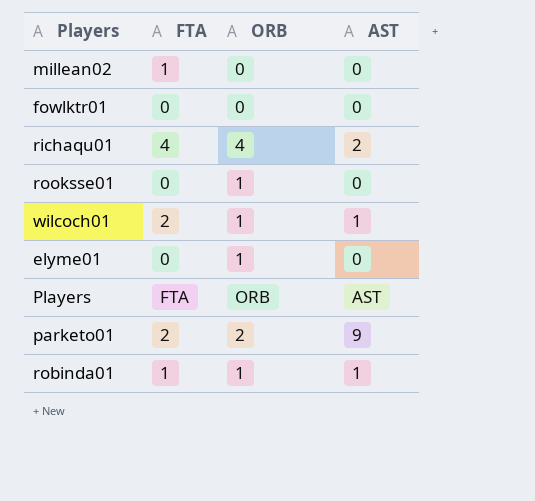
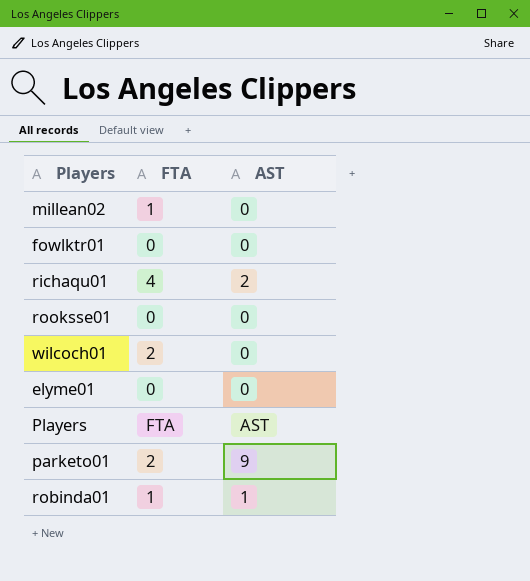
column ORB | position: 3 -> none
wilcoch01 | AST: 1 -> 0

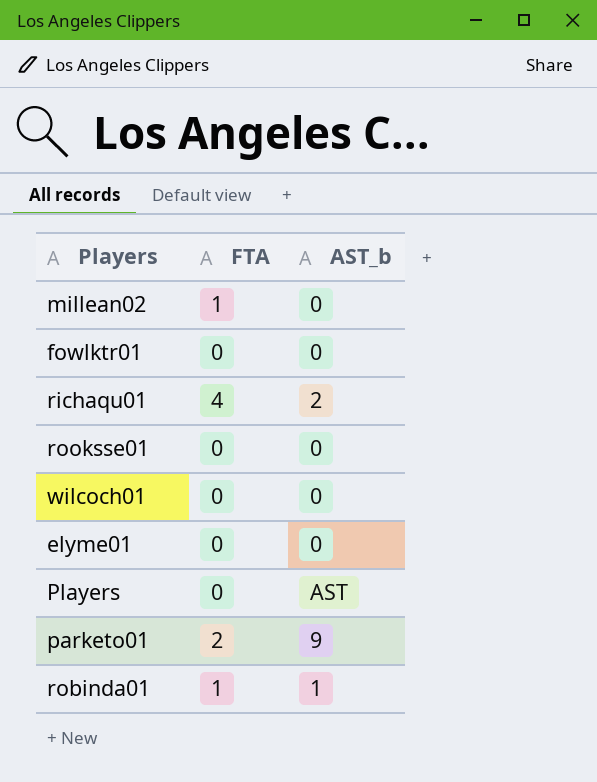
column name: AST -> AST_b
wilcoch01 | FTA: 2 -> 0
Players | FTA: FTA -> 0

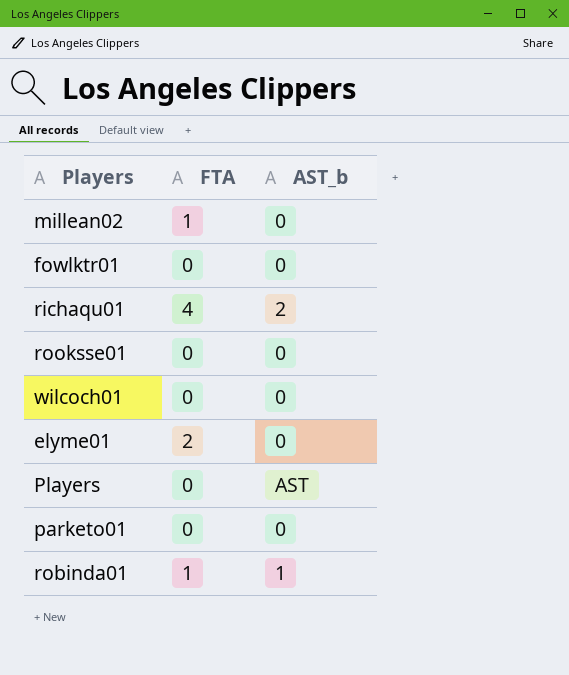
elyme01 | FTA: 0 -> 2
parketo01 | FTA: 2 -> 0
parketo01 | AST_b: 9 -> 0

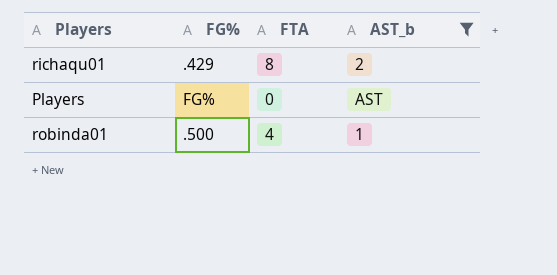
filter: none -> AST_b != 0
column FG% | position: none -> 2
richaqu01 | FTA: 4 -> 8
robinda01 | FTA: 1 -> 4

